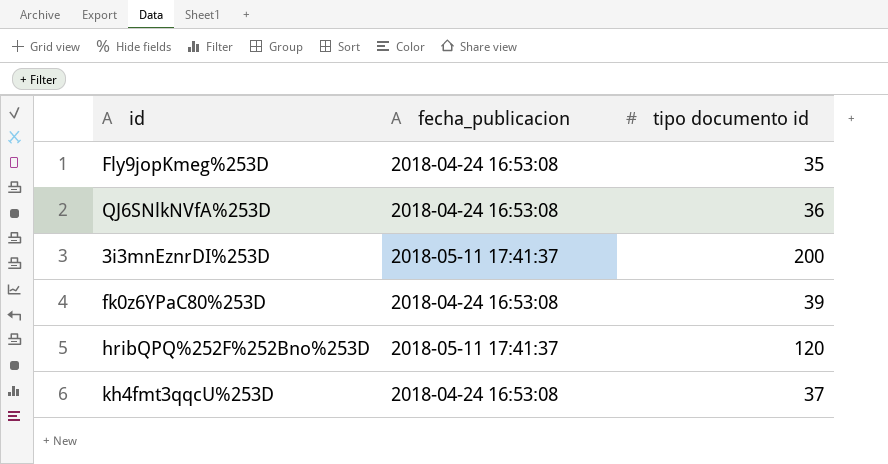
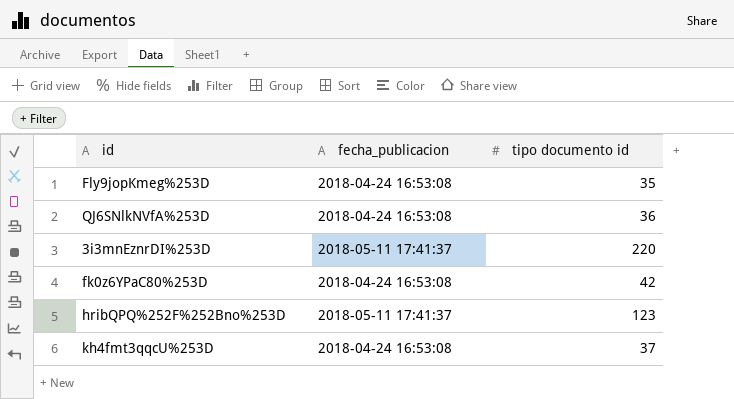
3i3mnEznrDI%253D | tipo documento id: 200 -> 220
fk0z6YPaC80%253D | tipo documento id: 39 -> 42
hribQPQ%252F%252Bno%253D | tipo documento id: 120 -> 123

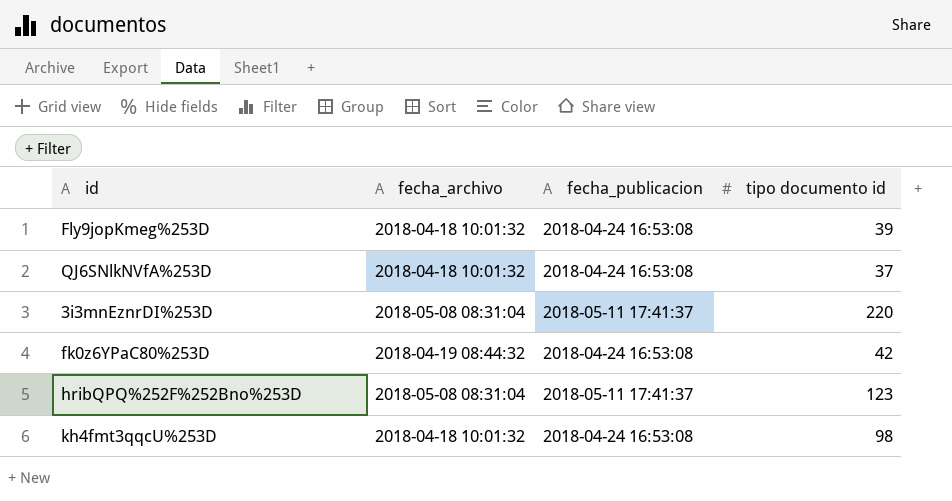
column fecha_archivo | position: none -> 2
Fly9jopKmeg%253D | tipo documento id: 35 -> 39
QJ6SNlkNVfA%253D | tipo documento id: 36 -> 37
kh4fmt3qqcU%253D | tipo documento id: 37 -> 98

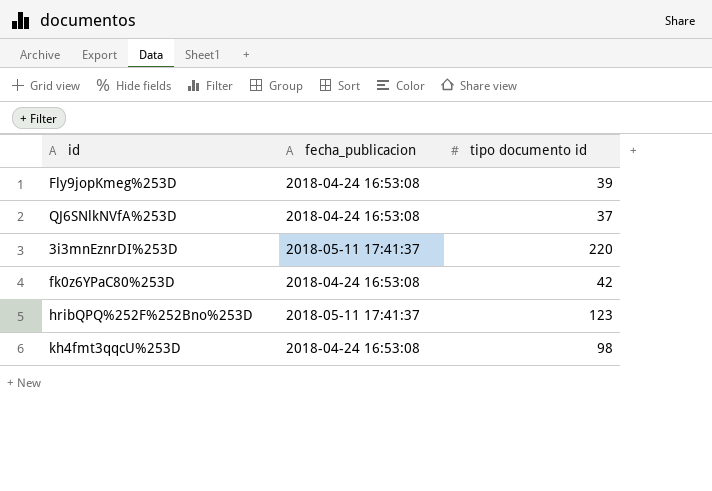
column fecha_archivo | position: 2 -> none

